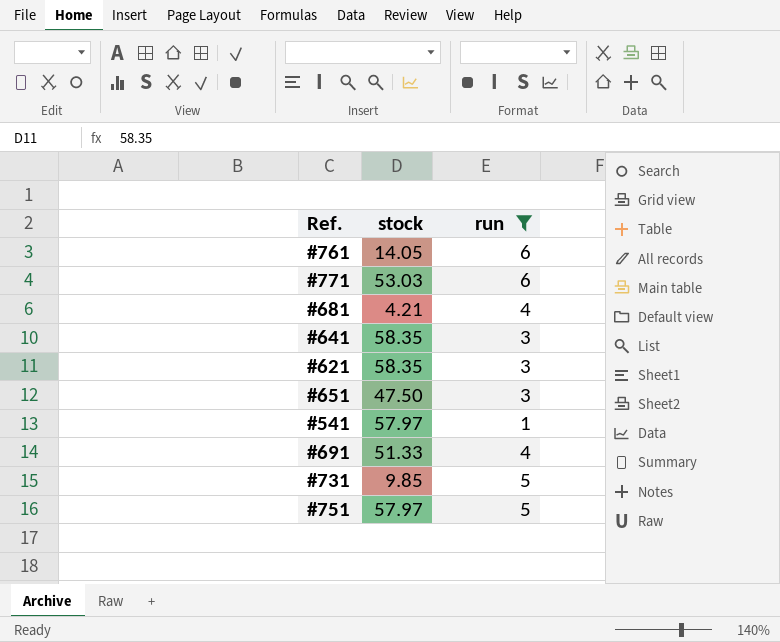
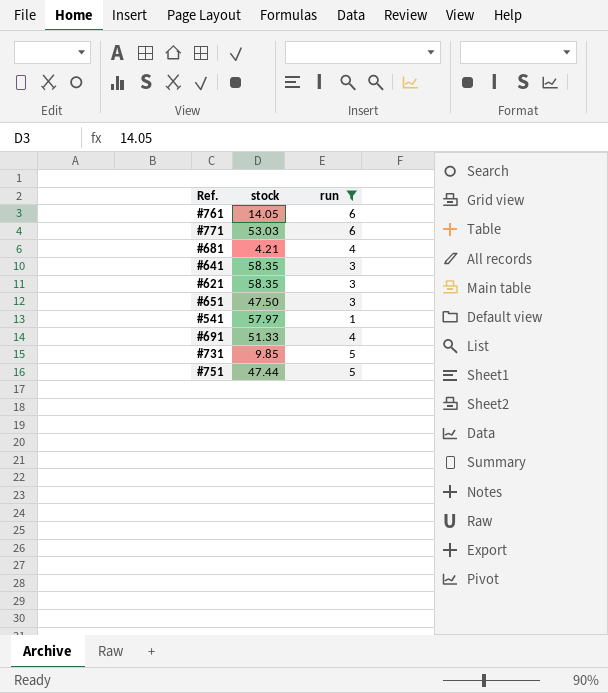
#751 | stock: 57.97 -> 47.44

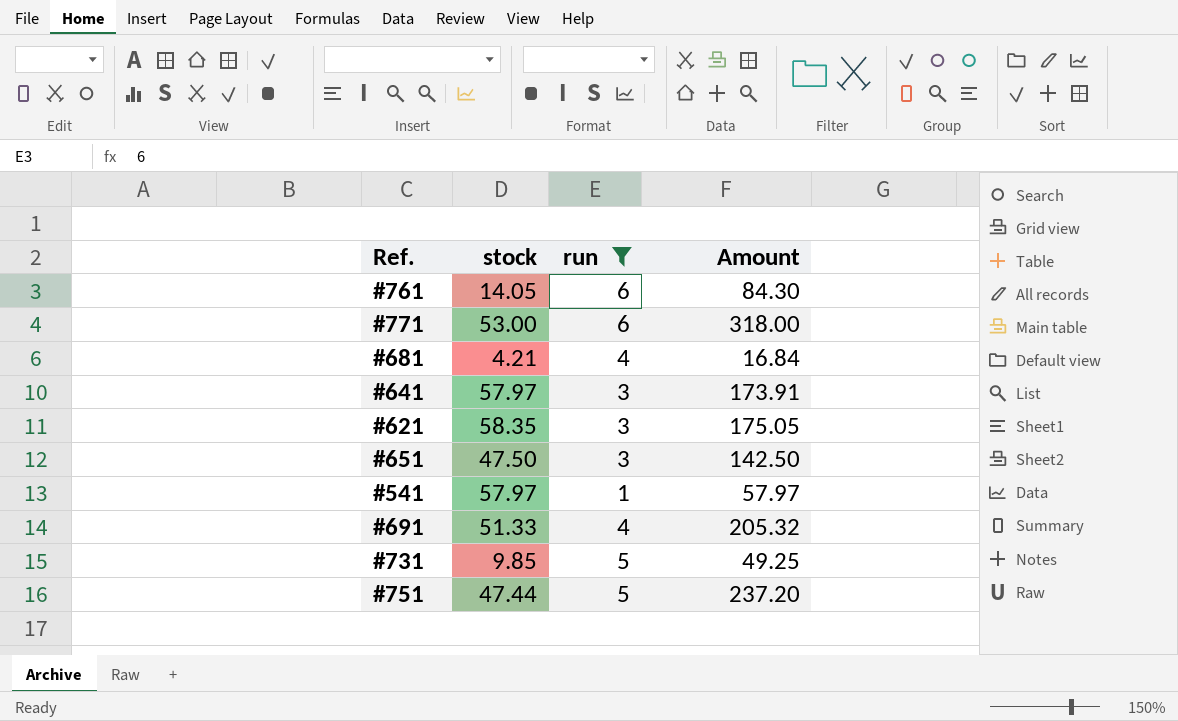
column Amount | formula: none -> [stock] * [run]
#771 | stock: 53.03 -> 53.00
#641 | stock: 58.35 -> 57.97

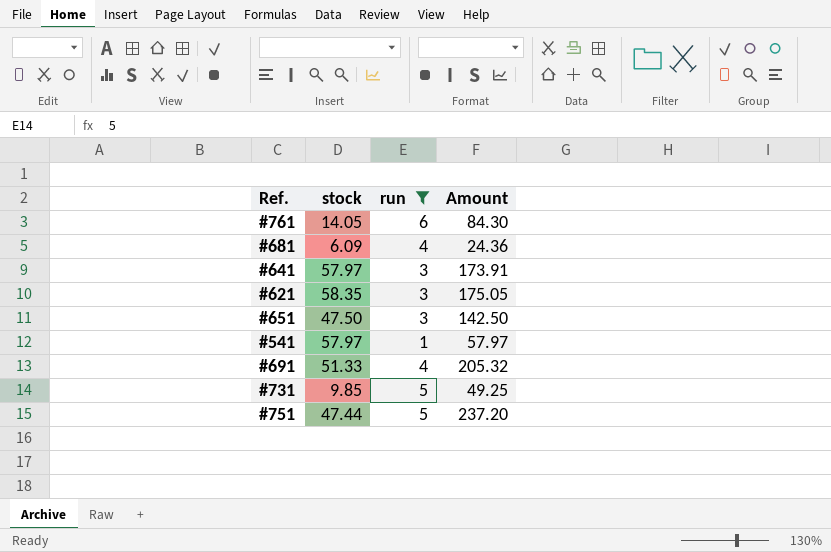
row #771: 53.00 | 6 | 318.00 -> none
#681 | stock: 4.21 -> 6.09
#681 | Amount: 16.84 -> 24.36

